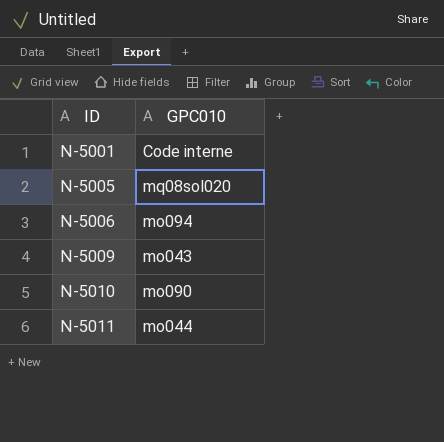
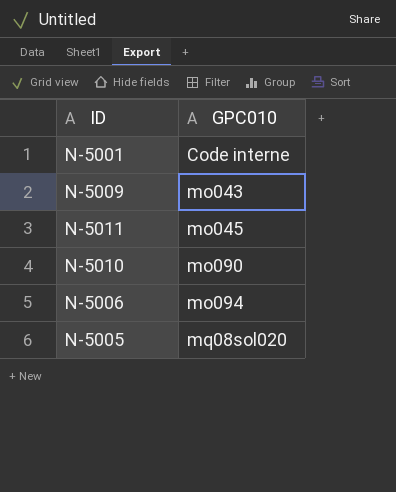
row order: ID ascending -> GPC010 ascending
N-5011 | GPC010: mo044 -> mo045

